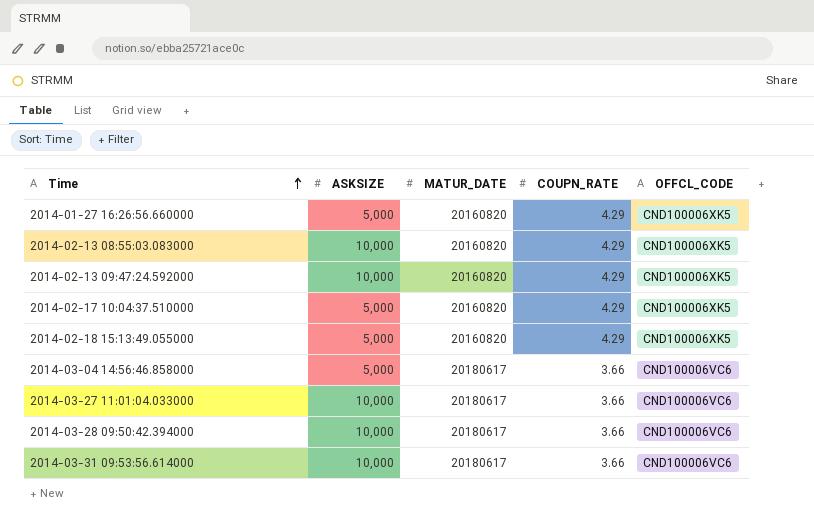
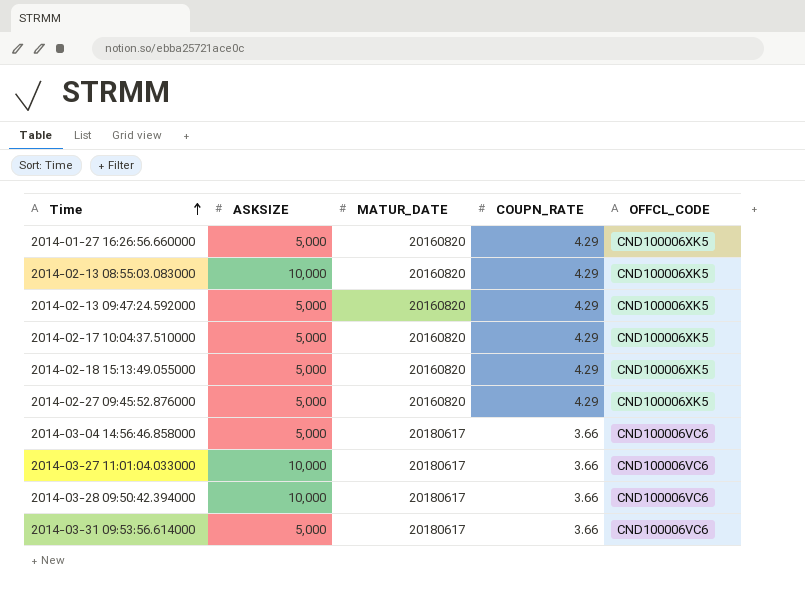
2014-02-13 09:47:24.592000 | ASKSIZE: 10,000 -> 5,000
row 2014-02-27 09:45:52.876000: none -> 5,000 | 20160820 | 4.29 | CND100006XK5
2014-03-31 09:53:56.614000 | ASKSIZE: 10,000 -> 5,000

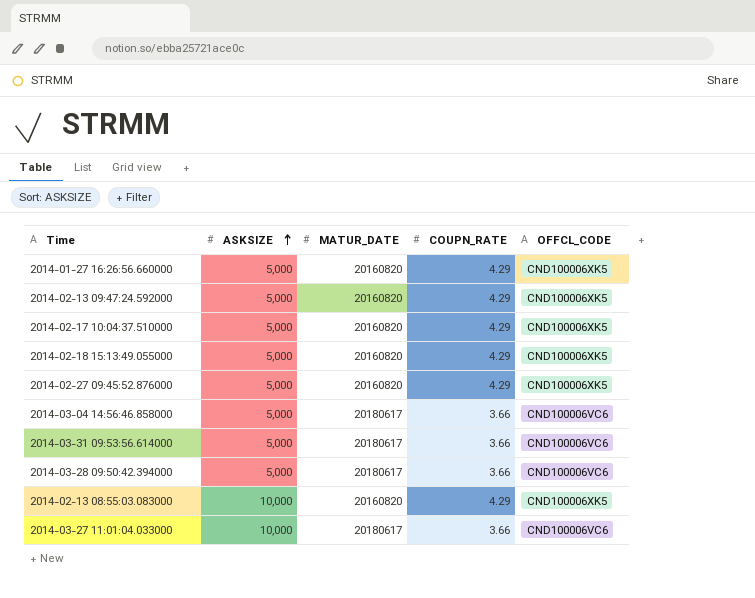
row order: Time ascending -> ASKSIZE ascending
2014-03-28 09:50:42.394000 | ASKSIZE: 10,000 -> 5,000

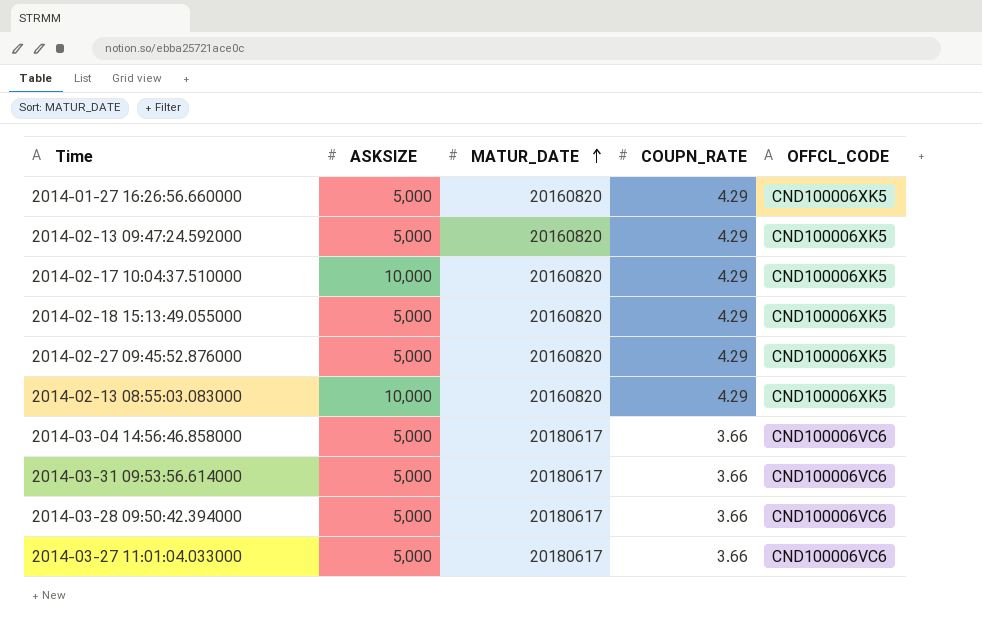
row order: ASKSIZE ascending -> MATUR_DATE ascending
2014-02-17 10:04:37.510000 | ASKSIZE: 5,000 -> 10,000
2014-03-27 11:01:04.033000 | ASKSIZE: 10,000 -> 5,000

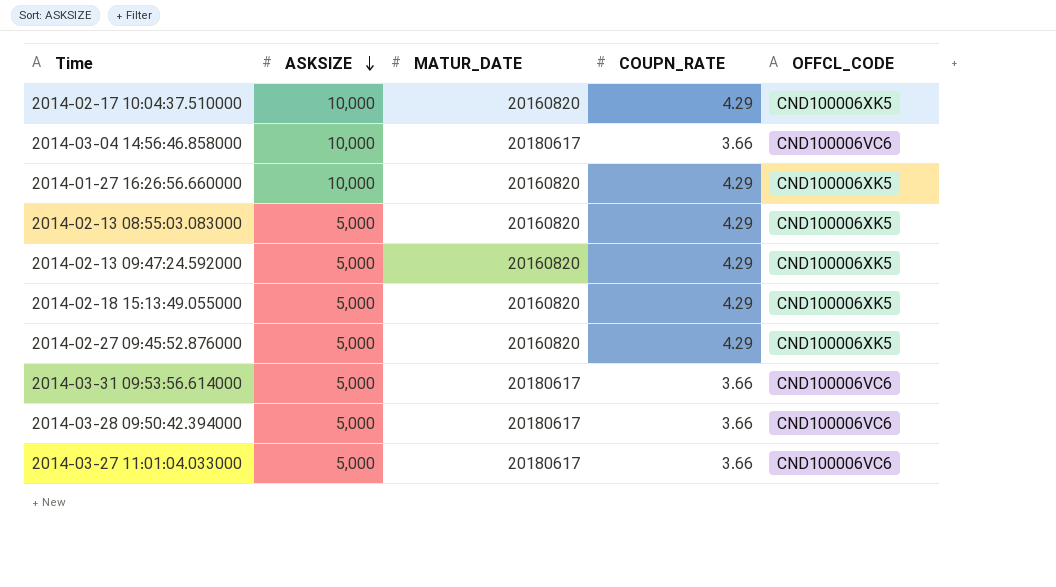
row order: MATUR_DATE ascending -> ASKSIZE descending
2014-03-04 14:56:46.858000 | ASKSIZE: 5,000 -> 10,000
2014-01-27 16:26:56.660000 | ASKSIZE: 5,000 -> 10,000
2014-02-13 08:55:03.083000 | ASKSIZE: 10,000 -> 5,000

